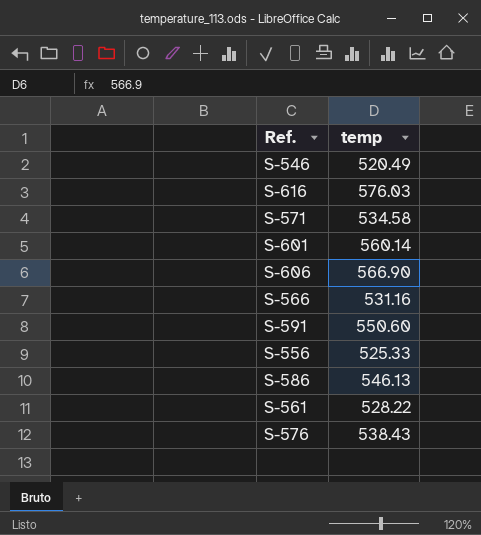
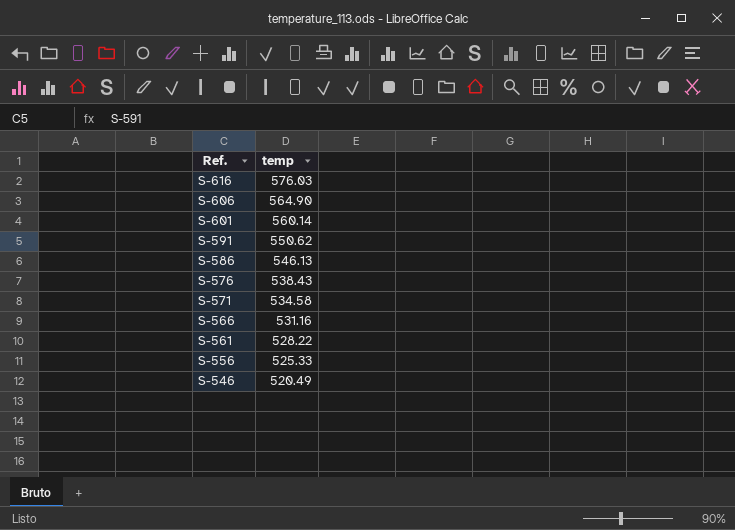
row order: none -> Ref. descending
S-606 | temp: 566.90 -> 564.90
S-591 | temp: 550.60 -> 550.62

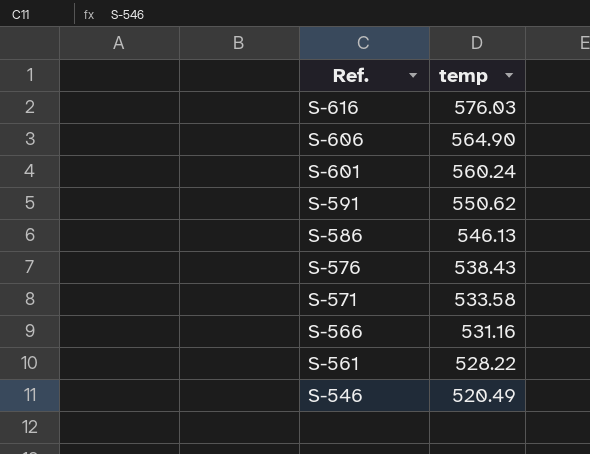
row S-556: 525.33 -> none
S-601 | temp: 560.14 -> 560.24
S-571 | temp: 534.58 -> 533.58

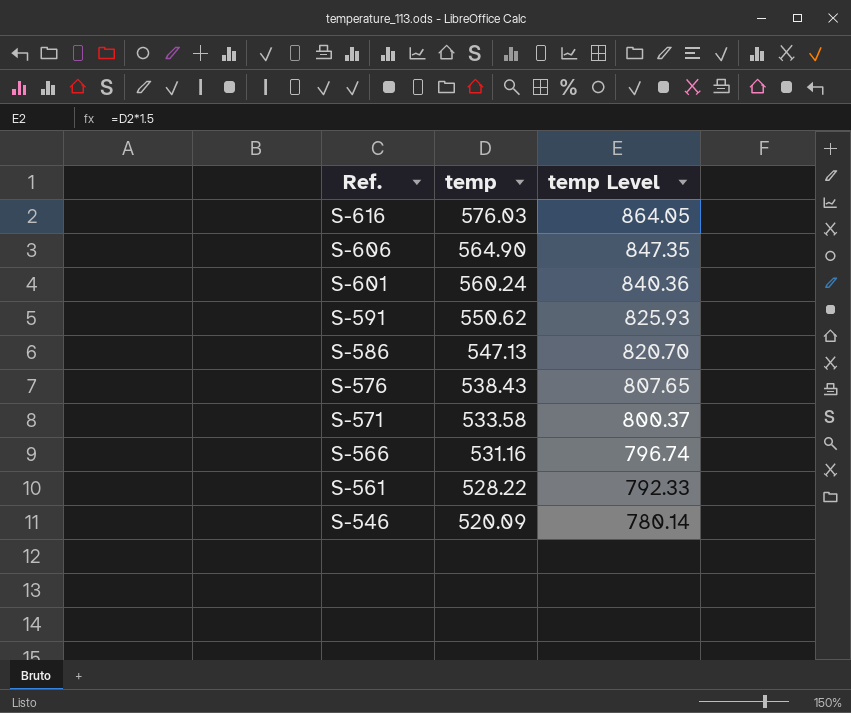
column temp Level | formula: none -> [temp] * 1.5
S-586 | temp: 546.13 -> 547.13
S-546 | temp: 520.49 -> 520.09

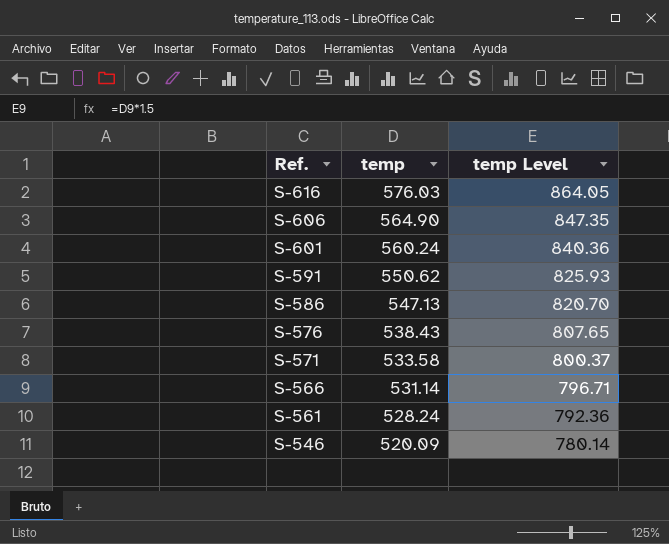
S-566 | temp: 531.16 -> 531.14
S-566 | temp Level: 796.74 -> 796.71
S-561 | temp: 528.22 -> 528.24
S-561 | temp Level: 792.33 -> 792.36

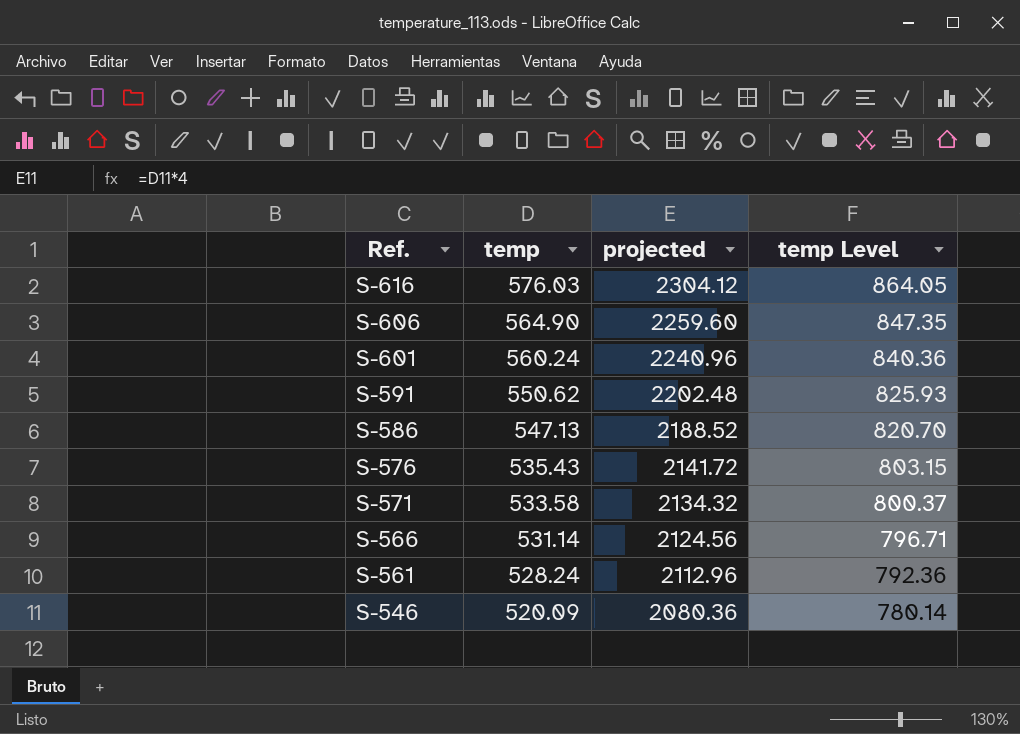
column projected | formula: none -> [temp] * 4
S-576 | temp: 538.43 -> 535.43
S-576 | temp Level: 807.65 -> 803.15

